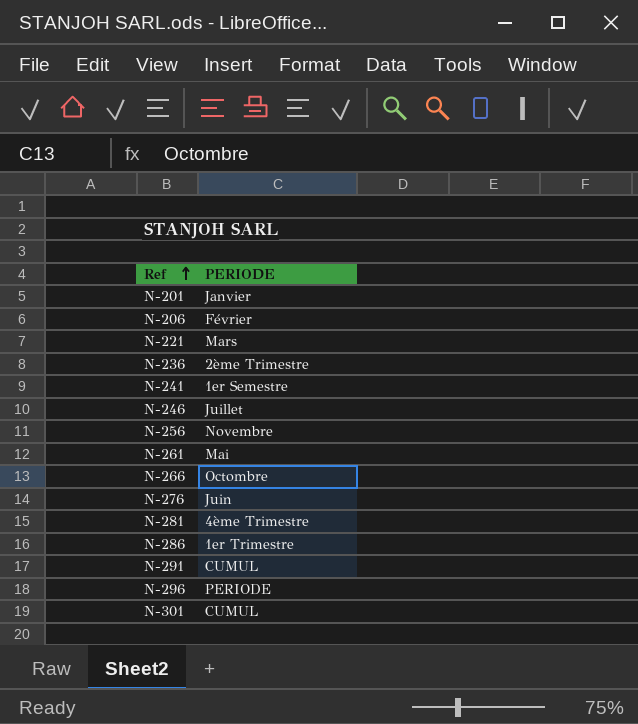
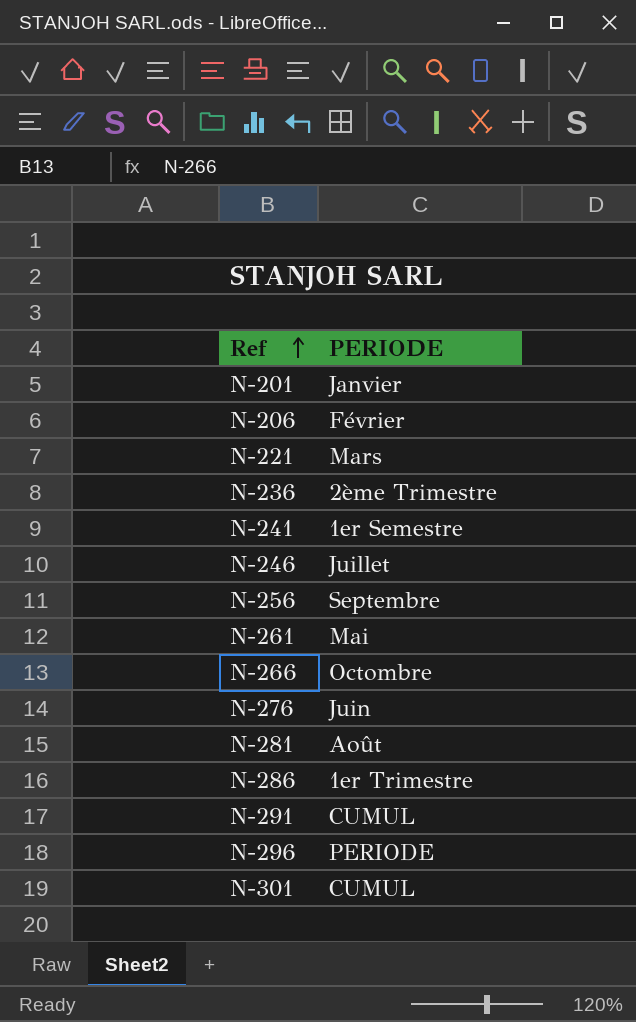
N-256 | PERIODE: Novembre -> Septembre
N-281 | PERIODE: 4ème Trimestre -> Août

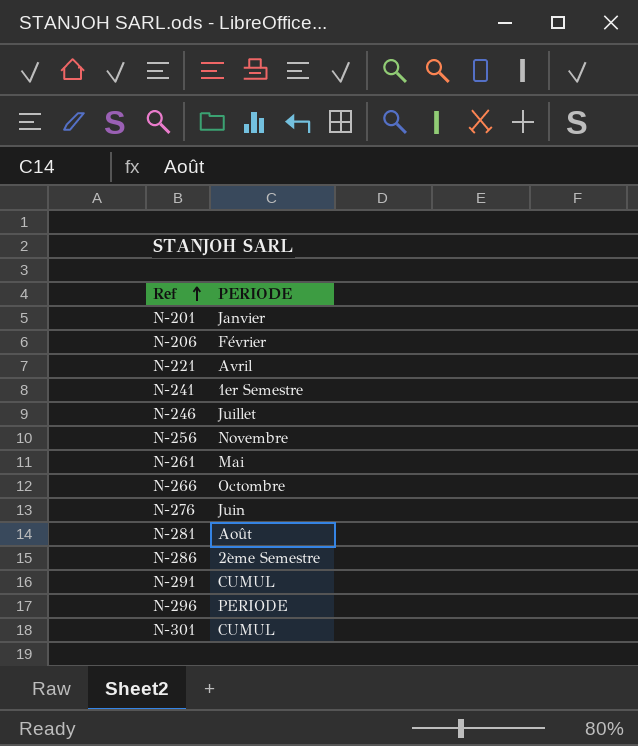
row N-236: 2ème Trimestre -> none
N-221 | PERIODE: Mars -> Avril
N-256 | PERIODE: Septembre -> Novembre
N-286 | PERIODE: 1er Trimestre -> 2ème Semestre

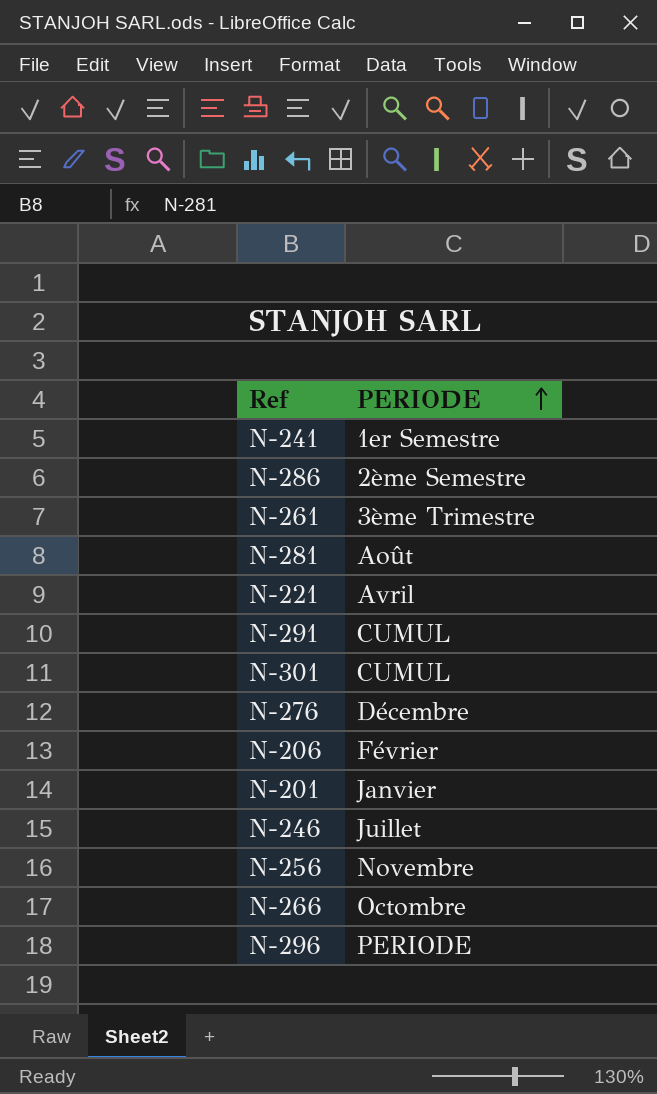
row order: Ref ascending -> PERIODE ascending
N-261 | PERIODE: Mai -> 3ème Trimestre
N-276 | PERIODE: Juin -> Décembre

